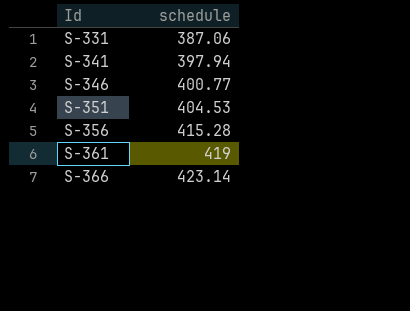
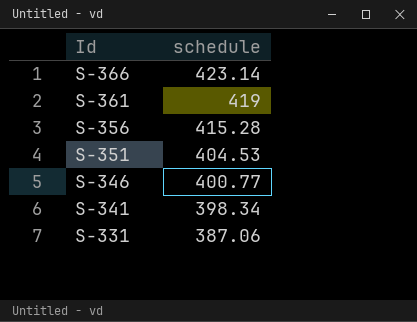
row order: Id ascending -> Id descending
S-341 | schedule: 397.94 -> 398.34

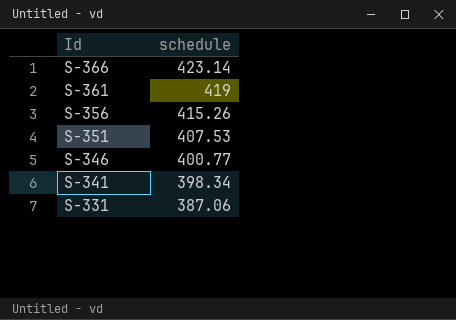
S-356 | schedule: 415.28 -> 415.26
S-351 | schedule: 404.53 -> 407.53

